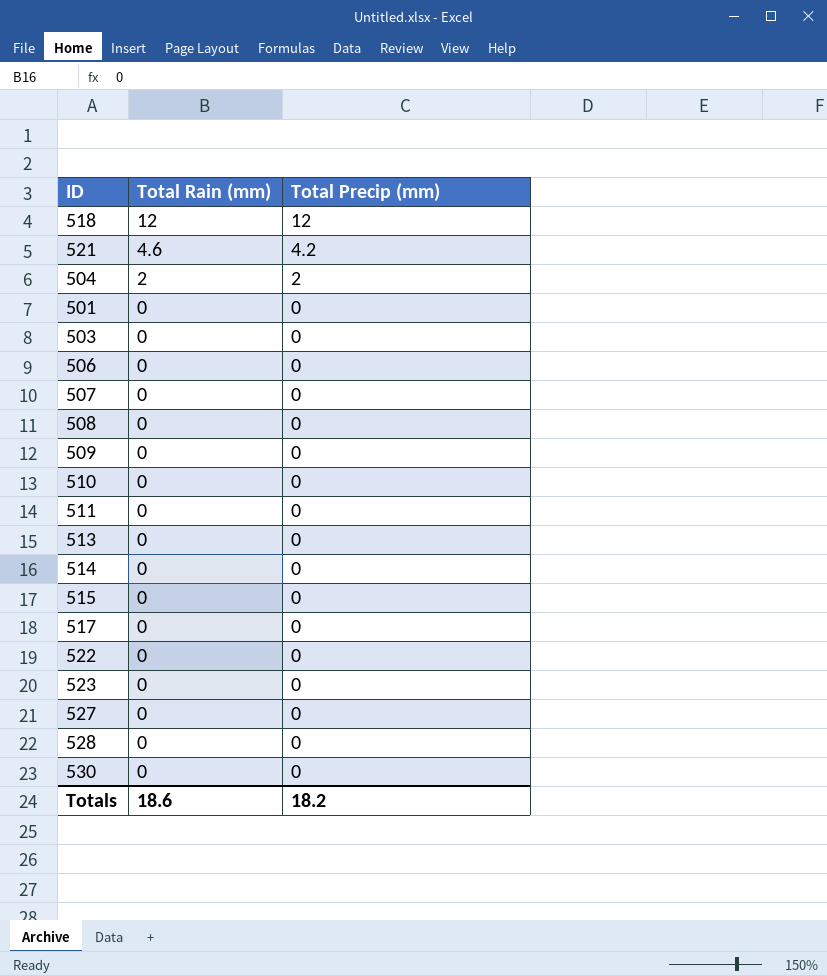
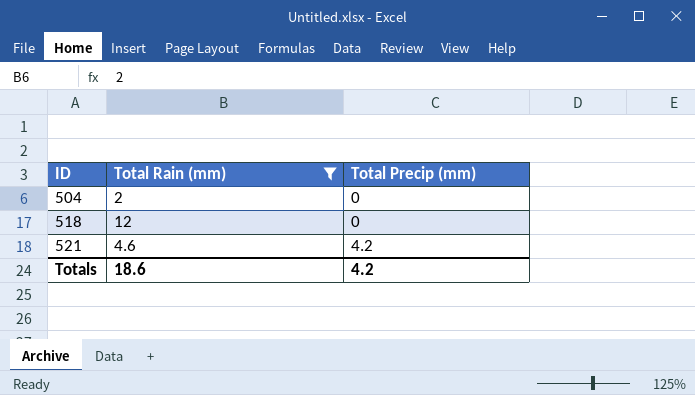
filter: none -> Total Rain (mm) != 0
row order: Total Rain (mm) descending -> ID ascending
504 | Total Precip (mm): 2 -> 0
518 | Total Precip (mm): 12 -> 0
Totals | Total Precip (mm): 18.2 -> 4.2

